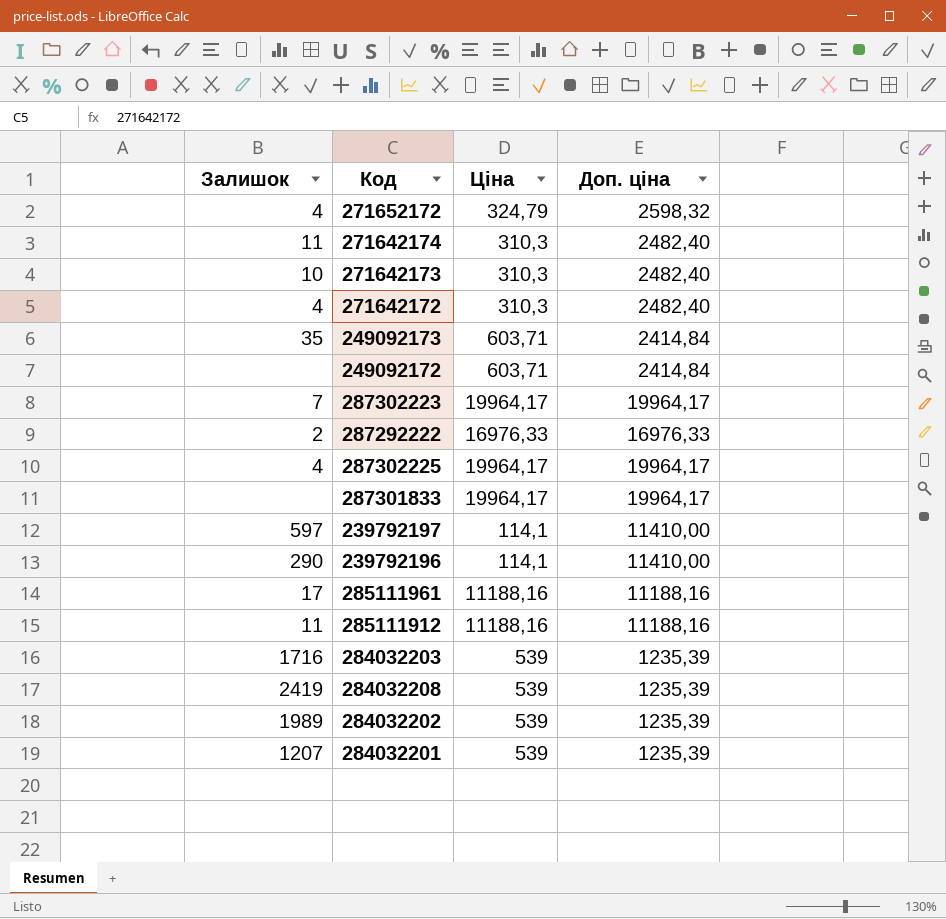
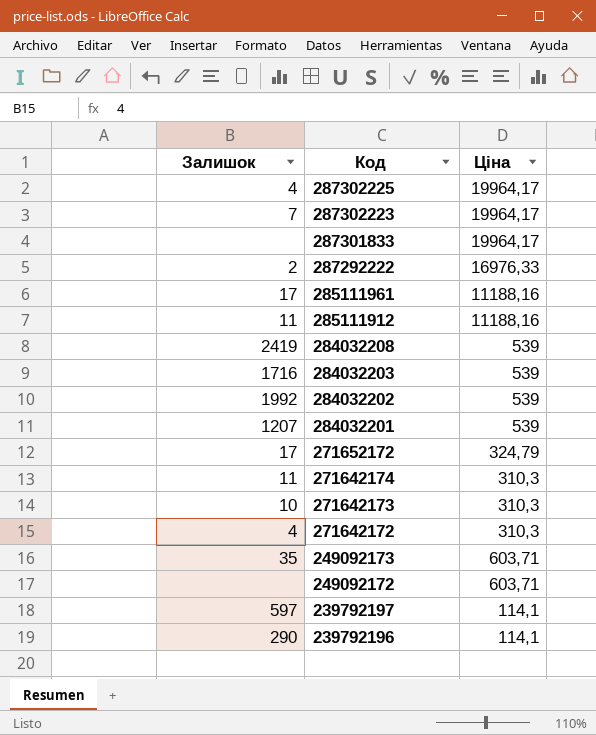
row order: none -> Код descending
column Доп. ціна | position: 4 -> none
284032202 | Залишок: 1989 -> 1992
271652172 | Залишок: 4 -> 17

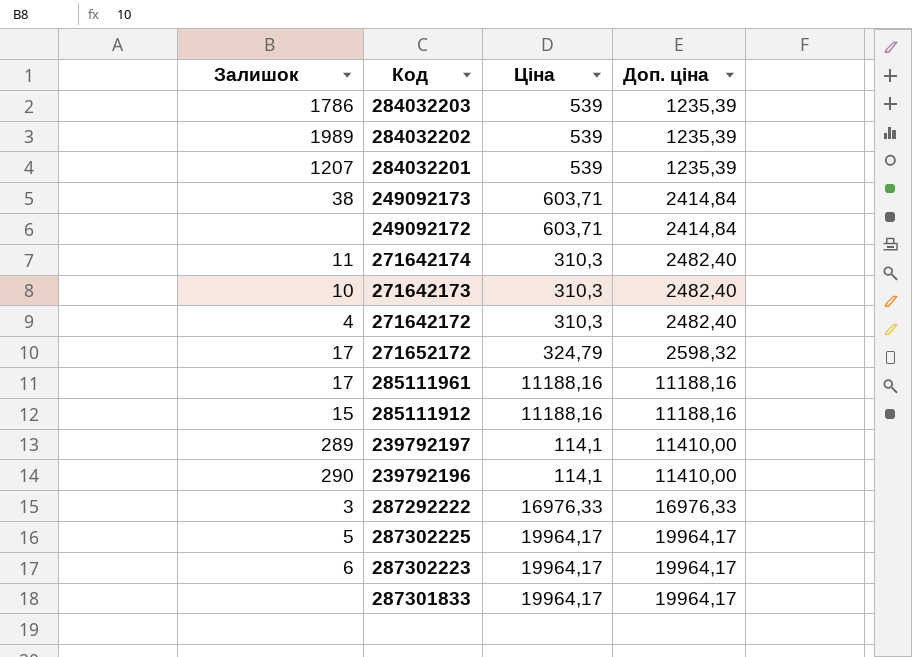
row order: Код descending -> Доп. ціна ascending
column Доп. ціна | position: none -> 4
row 284032208: 2419 | 539 -> none
284032203 | Залишок: 1716 -> 1786
284032202 | Залишок: 1992 -> 1989
249092173 | Залишок: 35 -> 38
285111912 | Залишок: 11 -> 15
239792197 | Залишок: 597 -> 289
287292222 | Залишок: 2 -> 3
287302225 | Залишок: 4 -> 5
287302223 | Залишок: 7 -> 6

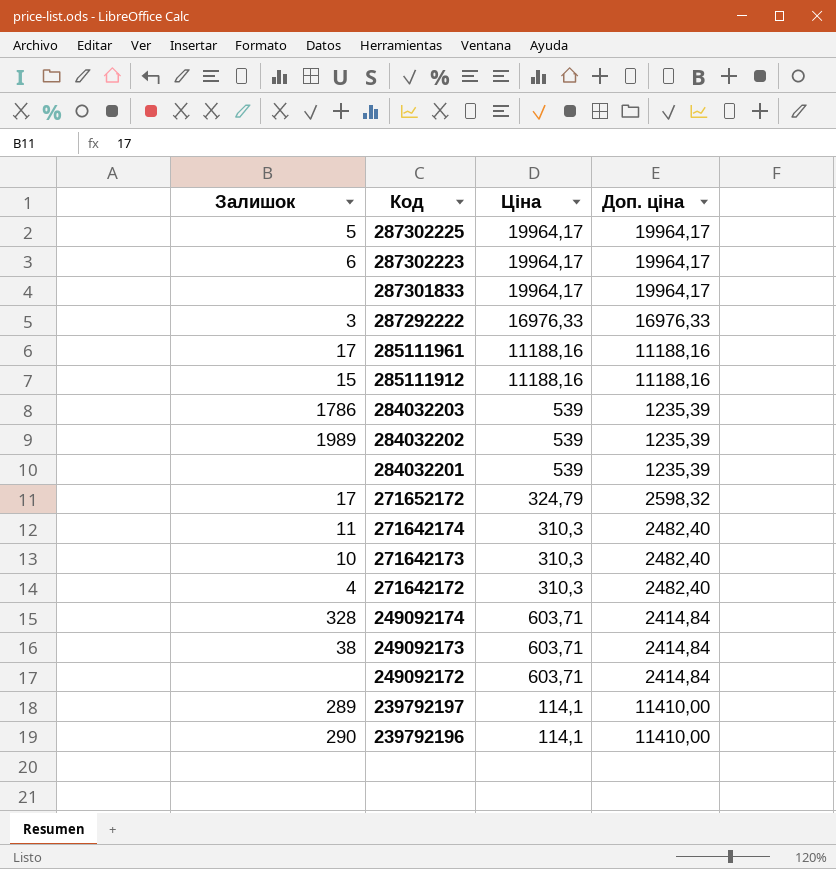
row order: Доп. ціна ascending -> Код descending
284032201 | Залишок: 1207 -> none
row 249092174: none -> 328 | 603,71 | 2414,84

